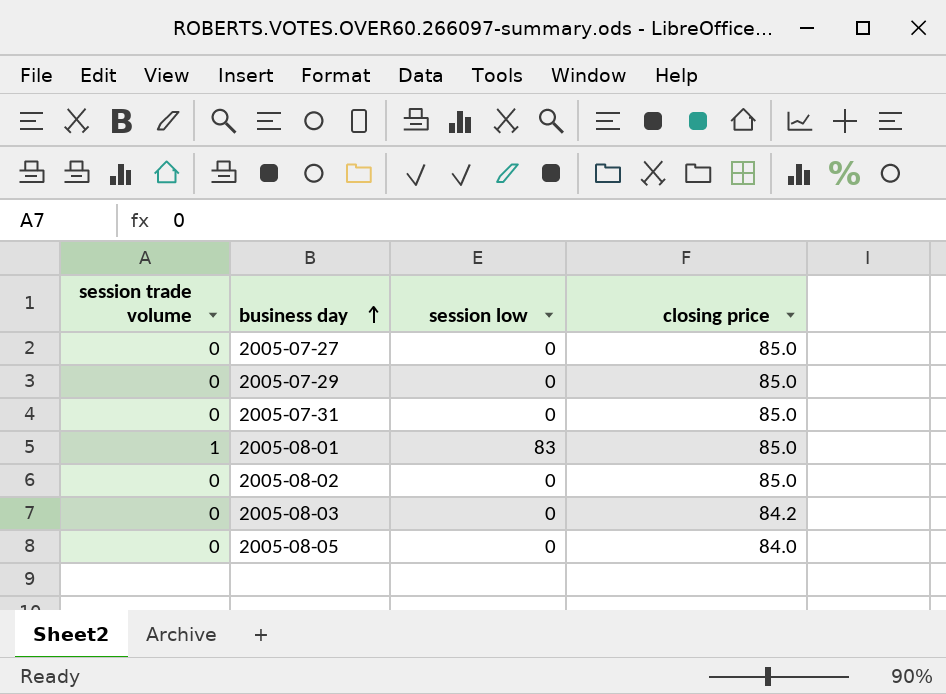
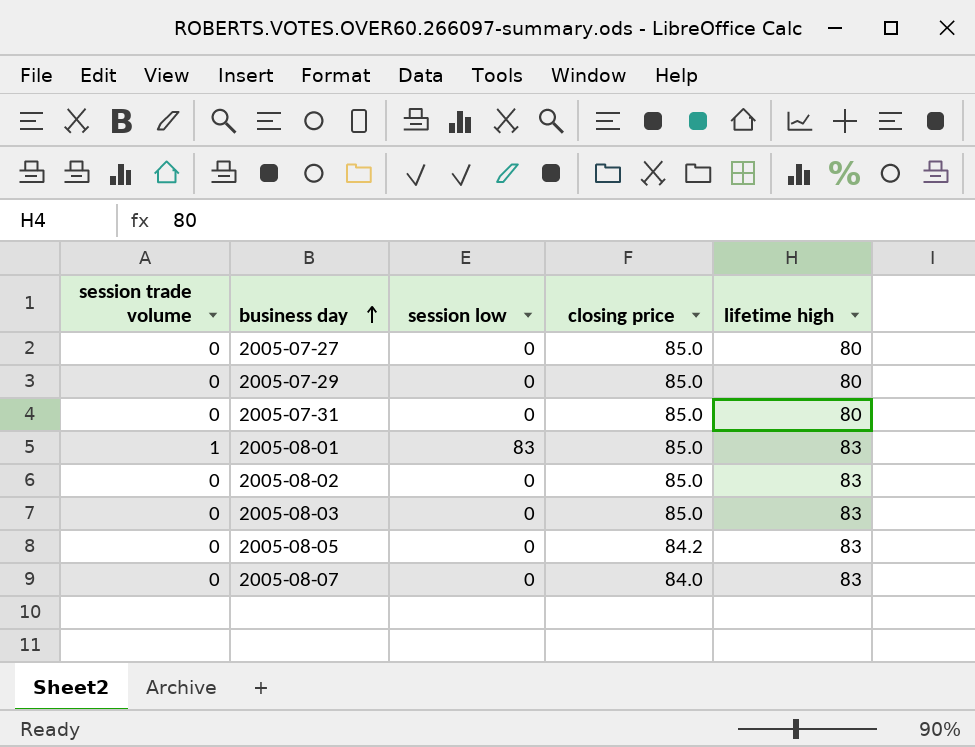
column lifetime high | position: none -> 5
2005-08-03 | closing price: 84.2 -> 85.0
2005-08-05 | closing price: 84.0 -> 84.2
row 2005-08-07: none -> 0 | 0 | 84.0 | 83

